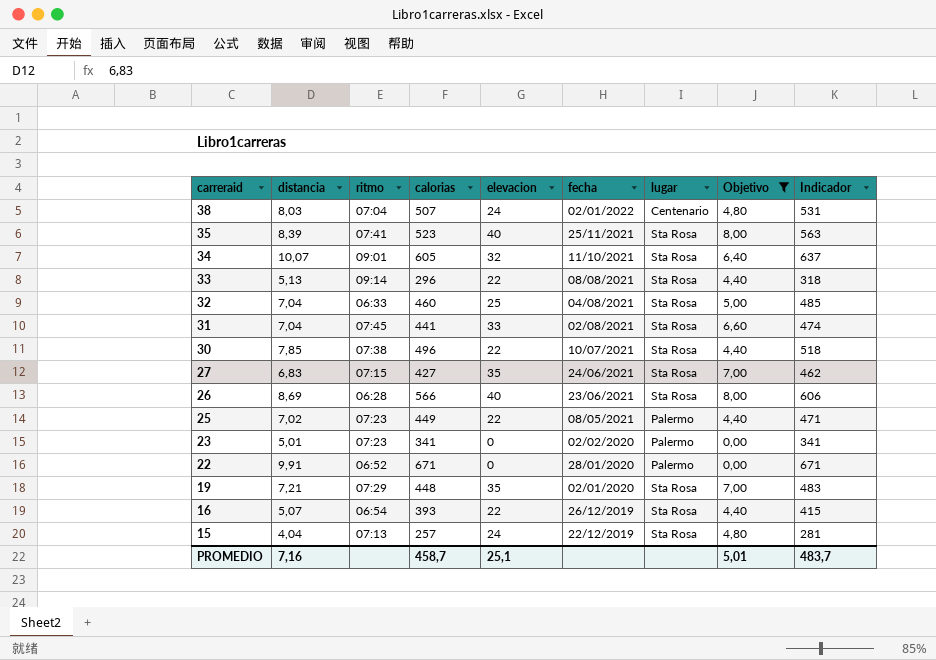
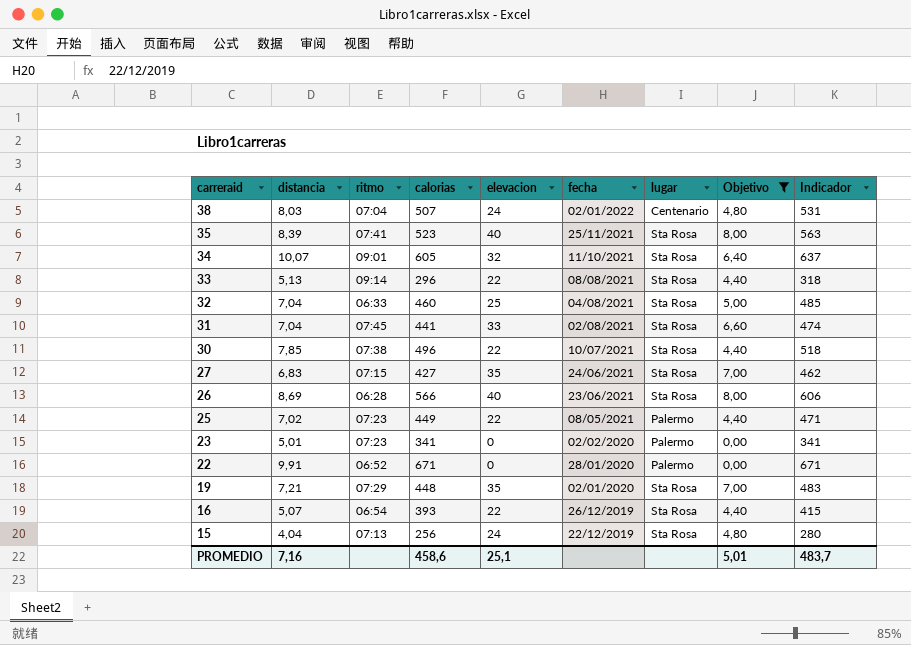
15 | calorias: 257 -> 256
15 | Indicador: 281 -> 280
PROMEDIO | calorias: 458,7 -> 458,6

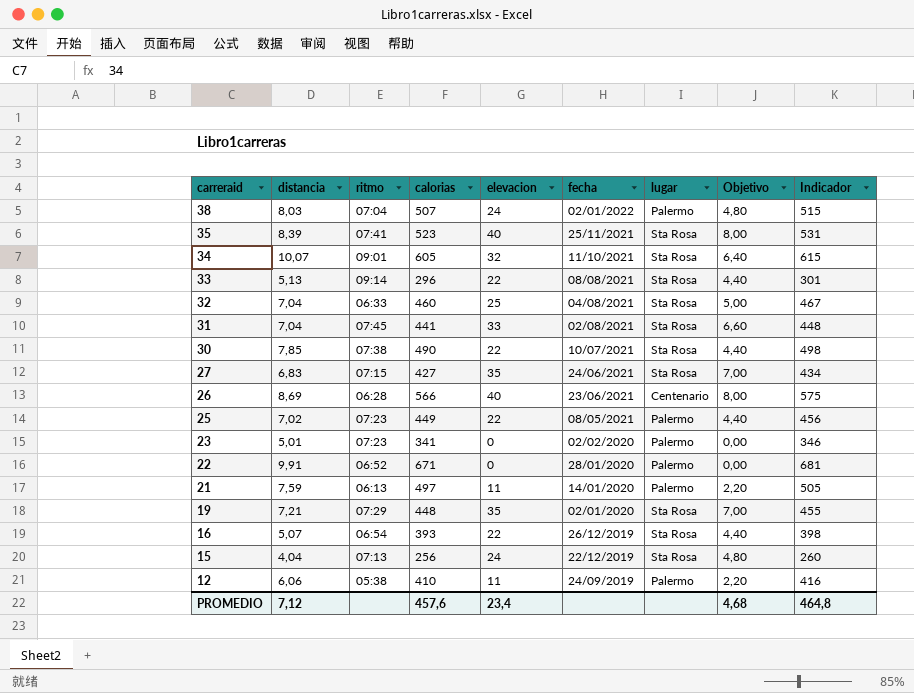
filter: Objetivo != 2,20 -> none
column Indicador | formula: [calorias] + [elevacion] -> [distancia] + [calorias]
38 | lugar: Centenario -> Palermo
30 | calorias: 496 -> 490
26 | lugar: Sta Rosa -> Centenario
PROMEDIO | distancia: 7,16 -> 7,12
PROMEDIO | calorias: 458,6 -> 457,6
PROMEDIO | elevacion: 25,1 -> 23,4
PROMEDIO | Objetivo: 5,01 -> 4,68
PROMEDIO | Indicador: 483,7 -> 464,8

